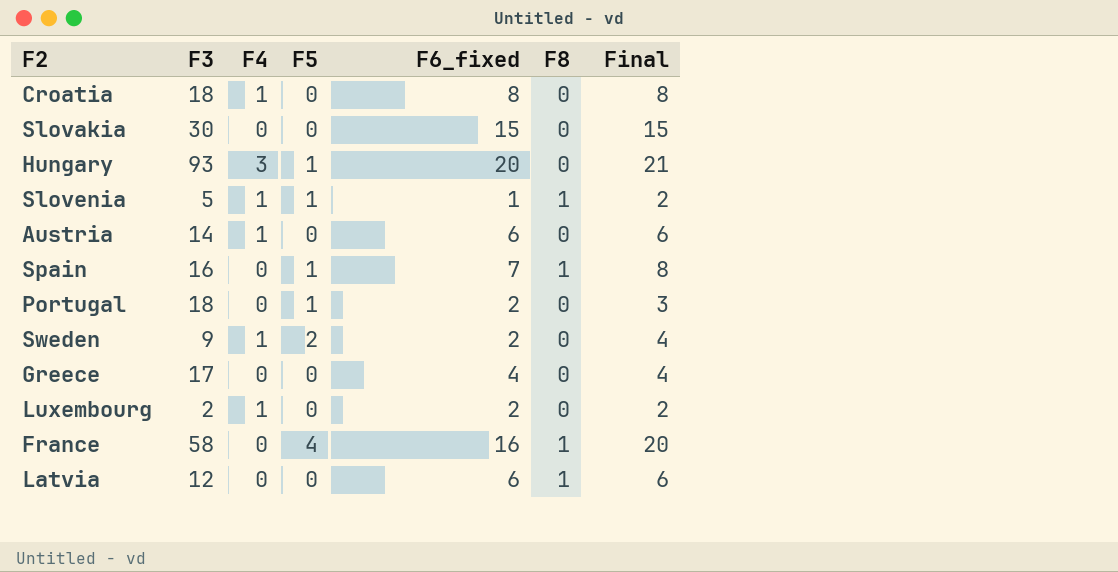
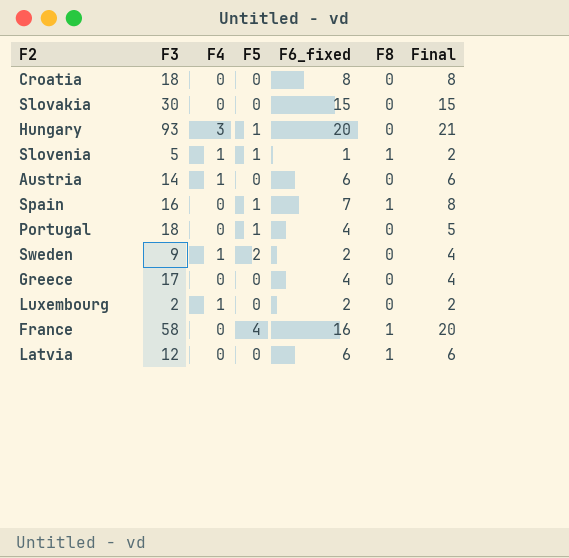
Croatia | F4: 1 -> 0
Portugal | F6_fixed: 2 -> 4
Portugal | Final: 3 -> 5

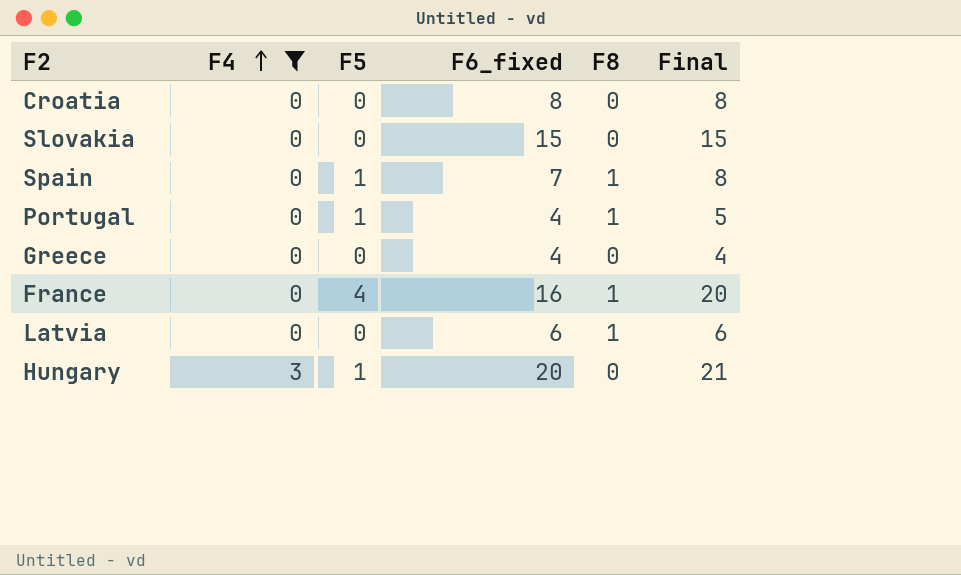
filter: none -> F4 != 1
row order: none -> F4 ascending
column F3 | position: 2 -> none
Portugal | F8: 0 -> 1

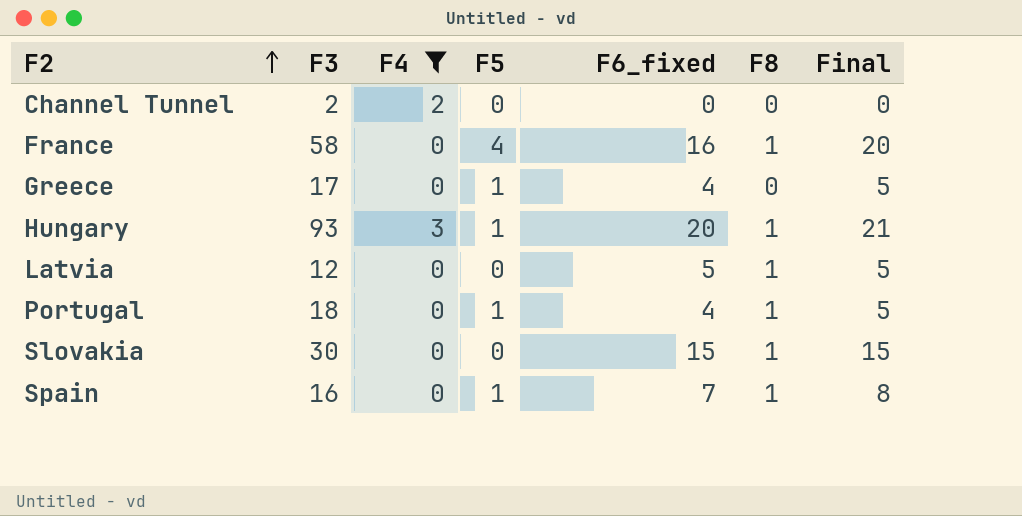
row order: F4 ascending -> F2 ascending
column F3 | position: none -> 2
row Croatia: 0 | 0 | 8 | 0 | 8 -> none
row Channel Tunnel: none -> 2 | 2 | 0 | 0 | 0 | 0
Greece | F5: 0 -> 1
Greece | Final: 4 -> 5
Hungary | F8: 0 -> 1
Latvia | F6_fixed: 6 -> 5
Latvia | Final: 6 -> 5
Slovakia | F8: 0 -> 1

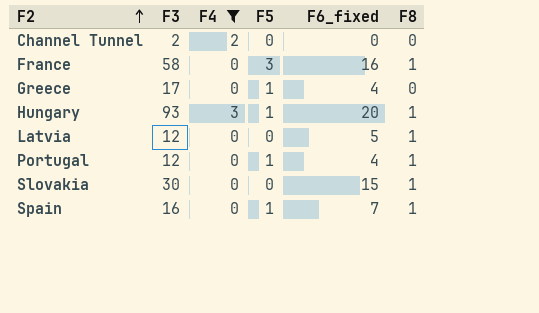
column Final | formula: [F5] + [F6_fixed] -> none
France | F5: 4 -> 3
Portugal | F3: 18 -> 12

